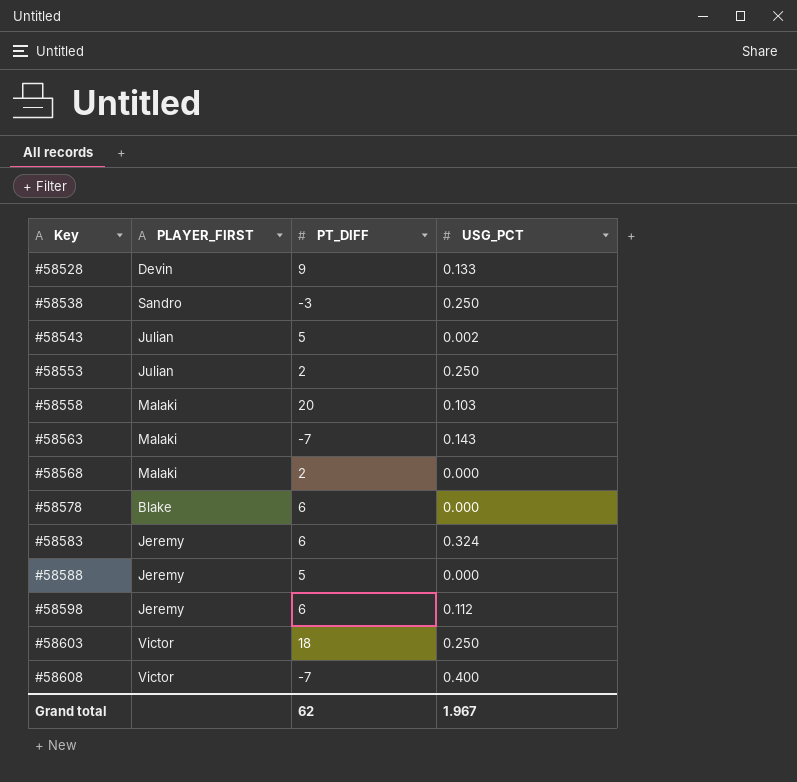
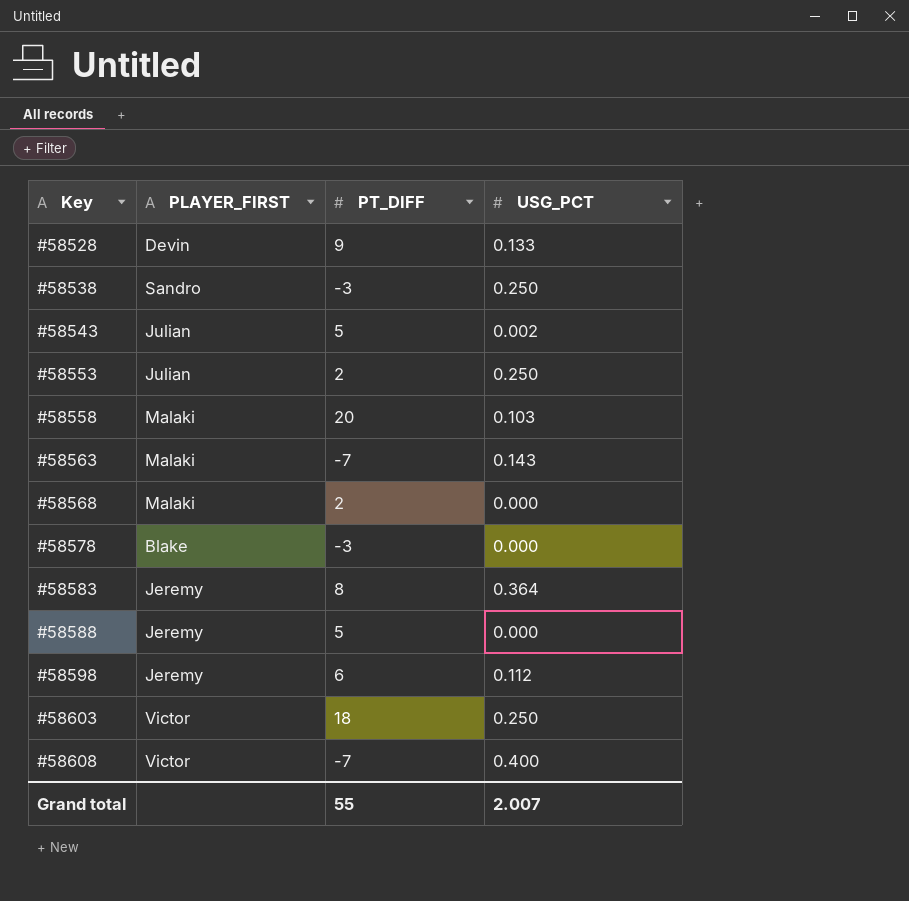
#58578 | PT_DIFF: 6 -> -3
#58583 | PT_DIFF: 6 -> 8
#58583 | USG_PCT: 0.324 -> 0.364
Grand total | PT_DIFF: 62 -> 55
Grand total | USG_PCT: 1.967 -> 2.007

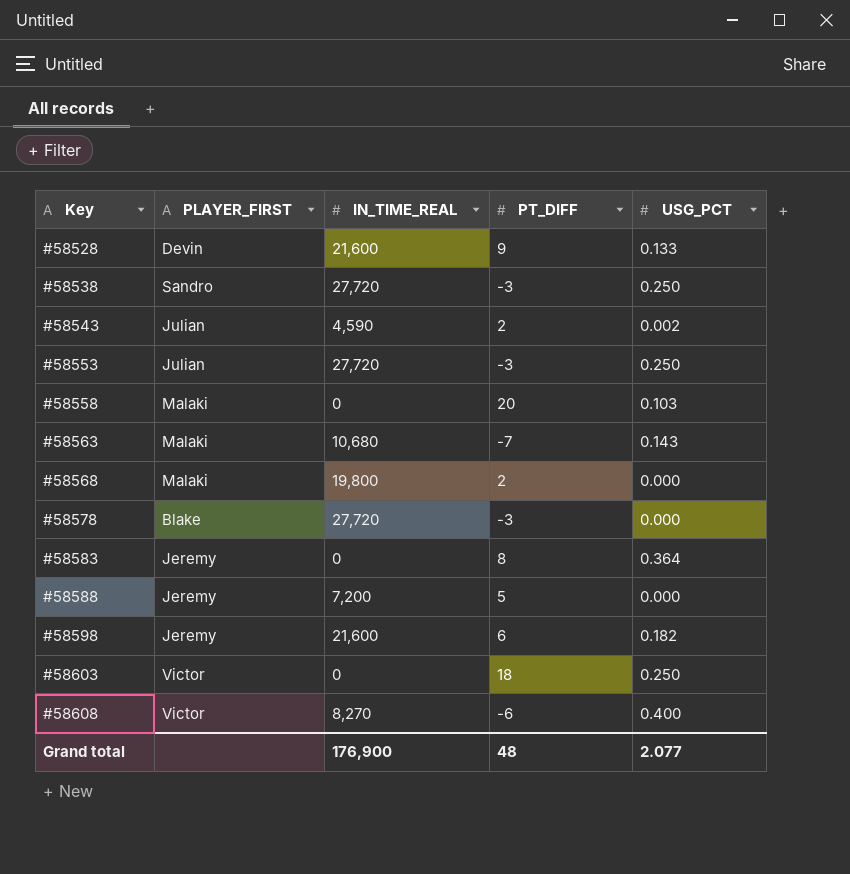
column IN_TIME_REAL | position: none -> 3
#58543 | PT_DIFF: 5 -> 2
#58553 | PT_DIFF: 2 -> -3
#58598 | USG_PCT: 0.112 -> 0.182
#58608 | PT_DIFF: -7 -> -6
Grand total | PT_DIFF: 55 -> 48
Grand total | USG_PCT: 2.007 -> 2.077

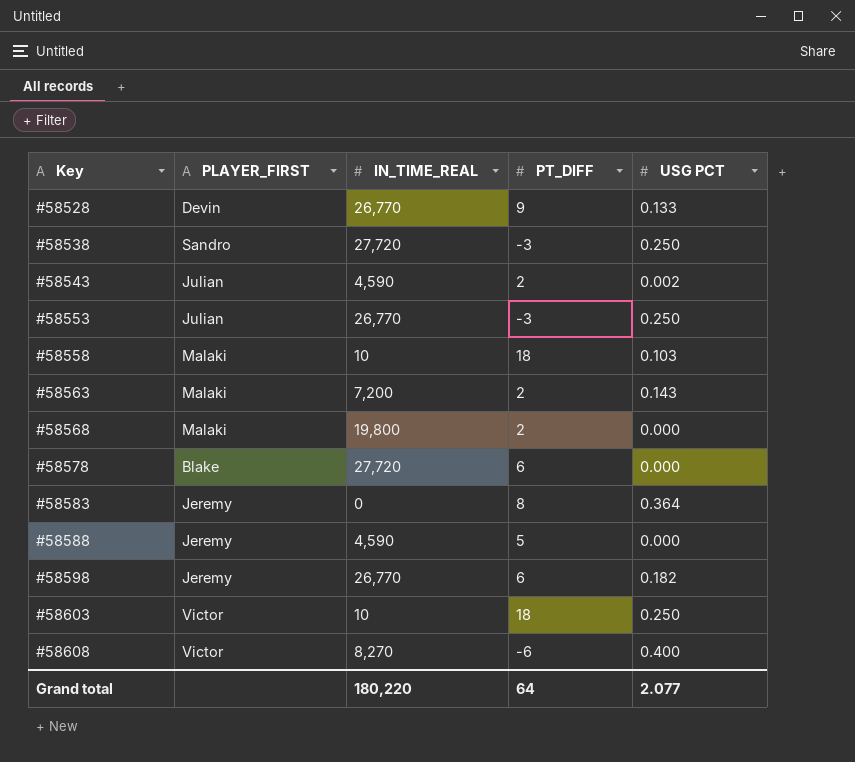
column name: USG_PCT -> USG PCT
#58528 | IN_TIME_REAL: 21,600 -> 26,770
#58553 | IN_TIME_REAL: 27,720 -> 26,770
#58558 | IN_TIME_REAL: 0 -> 10
#58558 | PT_DIFF: 20 -> 18
#58563 | IN_TIME_REAL: 10,680 -> 7,200
#58563 | PT_DIFF: -7 -> 2
#58578 | PT_DIFF: -3 -> 6
#58588 | IN_TIME_REAL: 7,200 -> 4,590
#58598 | IN_TIME_REAL: 21,600 -> 26,770
#58603 | IN_TIME_REAL: 0 -> 10
Grand total | IN_TIME_REAL: 176,900 -> 180,220
Grand total | PT_DIFF: 48 -> 64

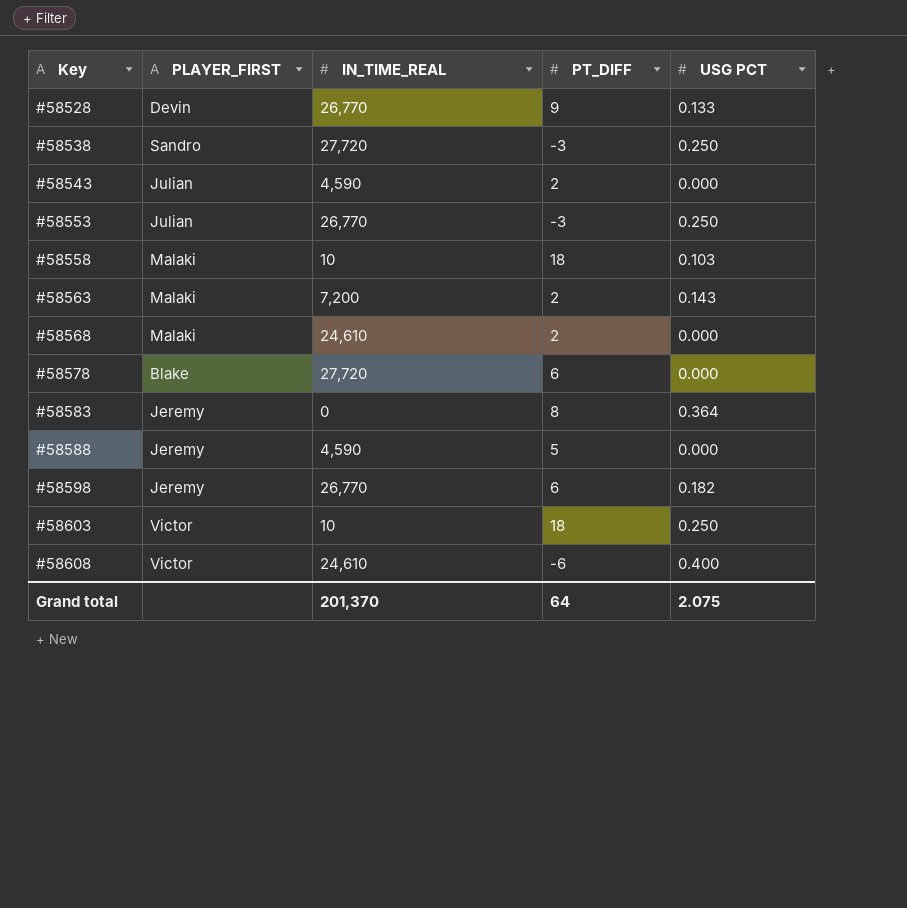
#58543 | USG PCT: 0.002 -> 0.000
#58568 | IN_TIME_REAL: 19,800 -> 24,610
#58608 | IN_TIME_REAL: 8,270 -> 24,610
Grand total | IN_TIME_REAL: 180,220 -> 201,370
Grand total | USG PCT: 2.077 -> 2.075

